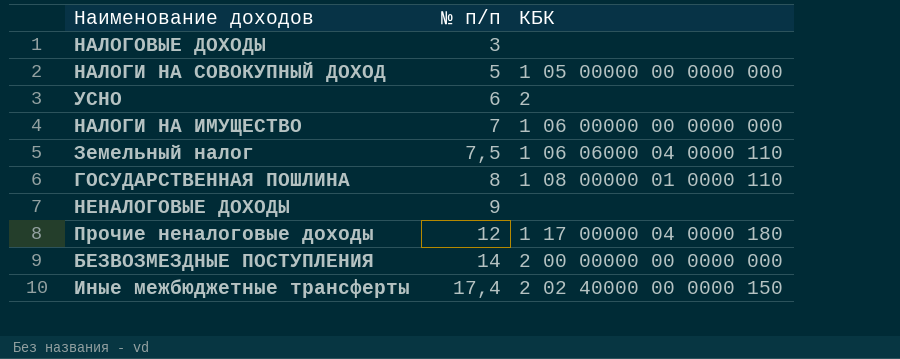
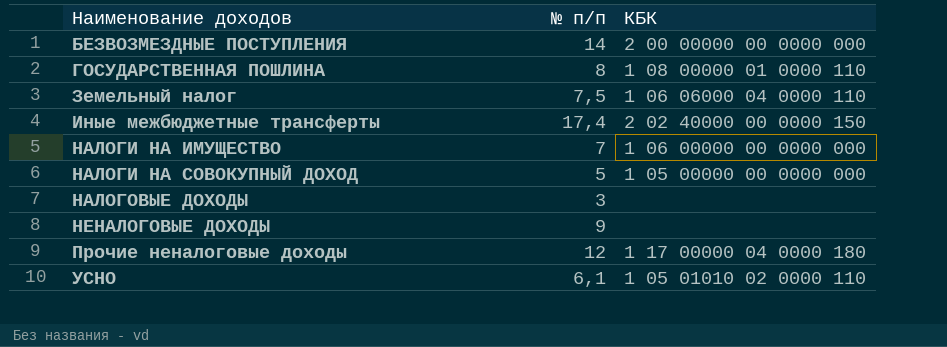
row order: № п/п ascending -> Наименование доходов ascending
УСНО | № п/п: 6 -> 6,1
УСНО | КБК: 2 -> 1 05 01010 02 0000 110

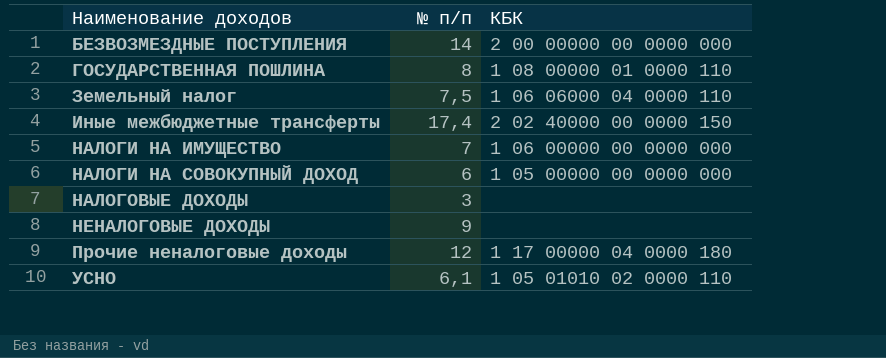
НАЛОГИ НА СОВОКУПНЫЙ ДОХОД | № п/п: 5 -> 6

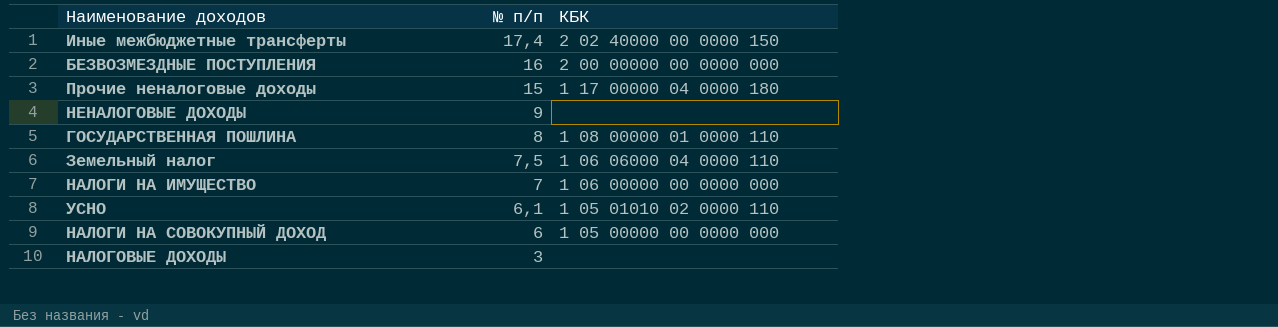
row order: Наименование доходов ascending -> № п/п descending
БЕЗВОЗМЕЗДНЫЕ ПОСТУПЛЕНИЯ | № п/п: 14 -> 16
Прочие неналоговые доходы | № п/п: 12 -> 15

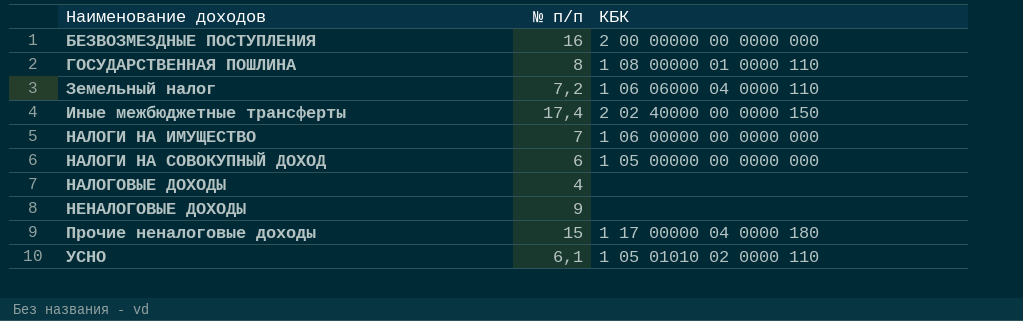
row order: № п/п descending -> Наименование доходов ascending
Земельный налог | № п/п: 7,5 -> 7,2
НАЛОГОВЫЕ ДОХОДЫ | № п/п: 3 -> 4

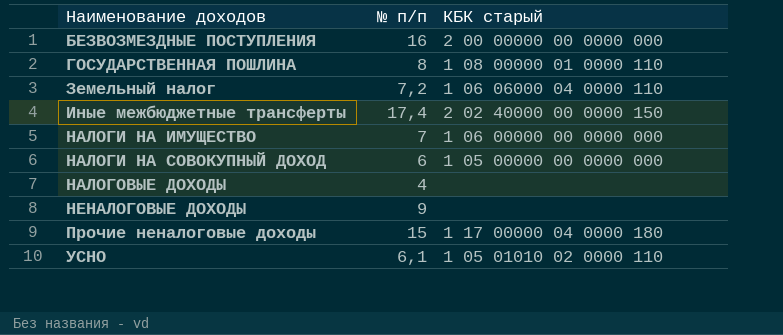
column name: КБК -> КБК старый

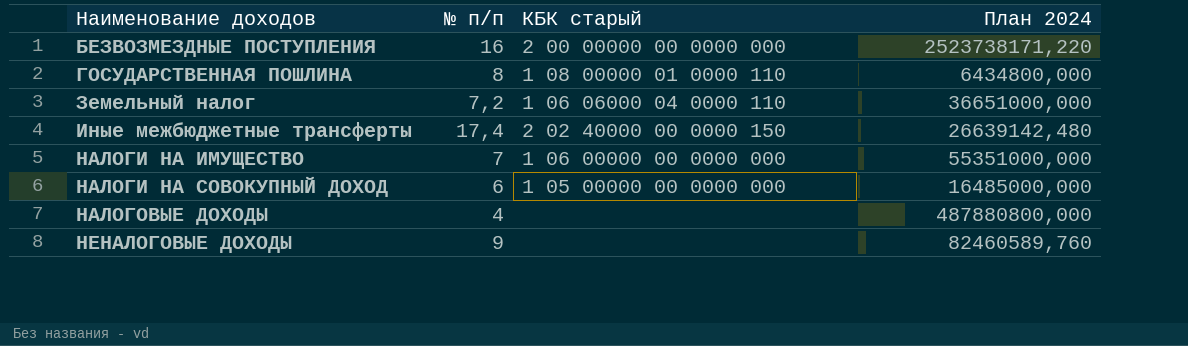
column План 2024 | position: none -> 4
row Прочие неналоговые доходы: 15 | 1 17 00000 04 0000 180 -> none
row УСНО: 6,1 | 1 05 01010 02 0000 110 -> none

